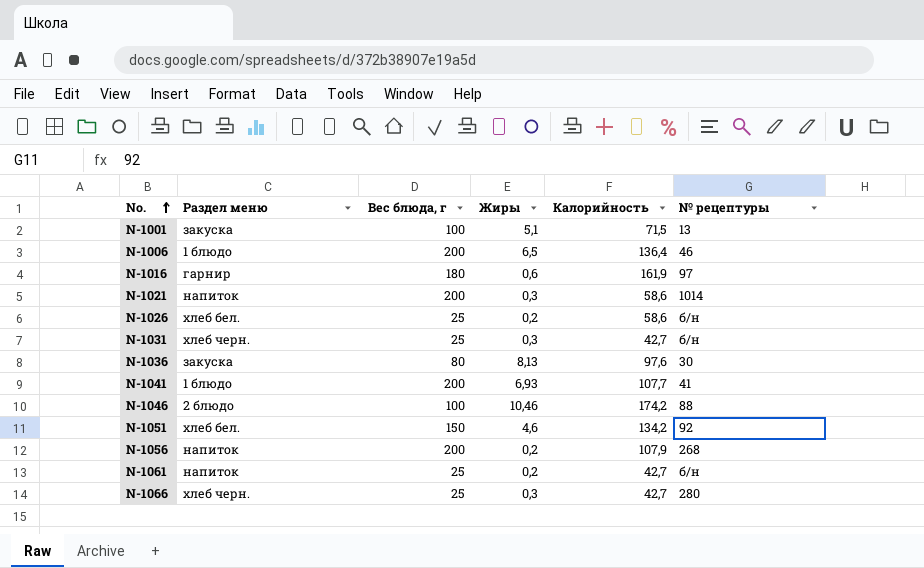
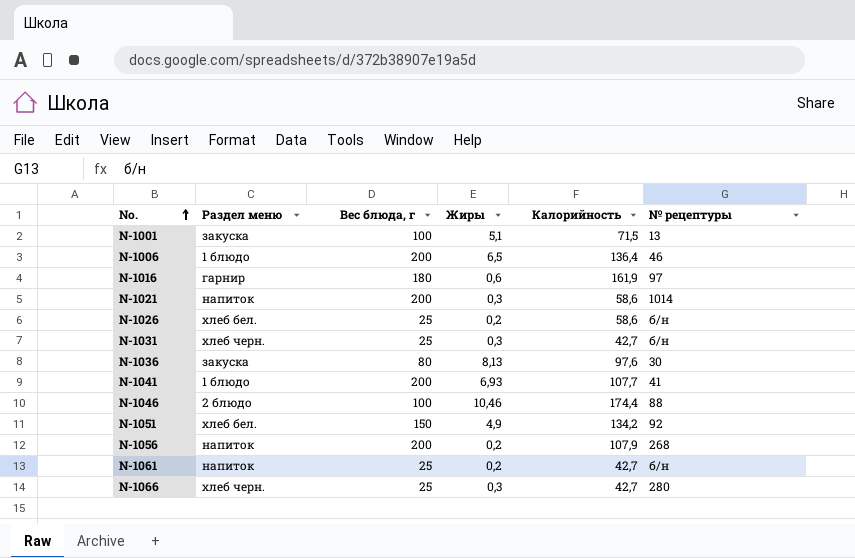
N-1046 | Калорийность: 174,2 -> 174,4
N-1051 | Жиры: 4,6 -> 4,9

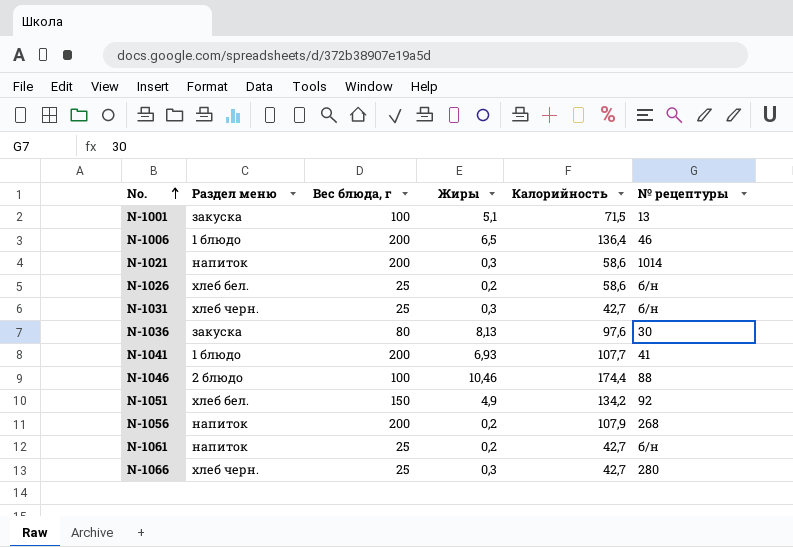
row N-1016: гарнир | 180 | 0,6 | 161,9 | 97 -> none

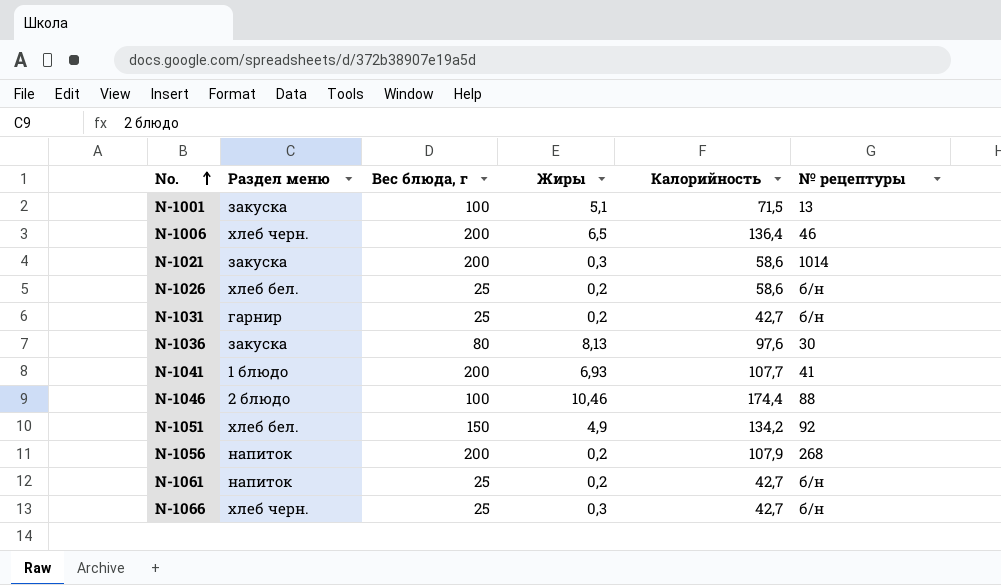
N-1006 | Раздел меню: 1 блюдо -> хлеб черн.
N-1021 | Раздел меню: напиток -> закуска
N-1031 | Раздел меню: хлеб черн. -> гарнир
N-1031 | Жиры: 0,3 -> 0,2
N-1066 | № рецептуры: 280 -> б/н

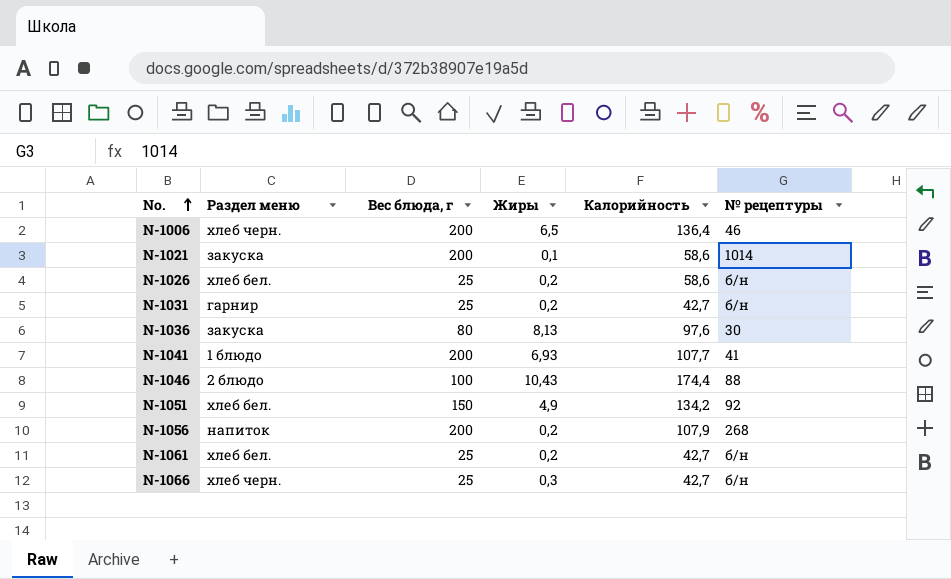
row N-1001: закуска | 100 | 5,1 | 71,5 | 13 -> none
N-1021 | Жиры: 0,3 -> 0,1
N-1046 | Жиры: 10,46 -> 10,43
N-1061 | Раздел меню: напиток -> хлеб бел.

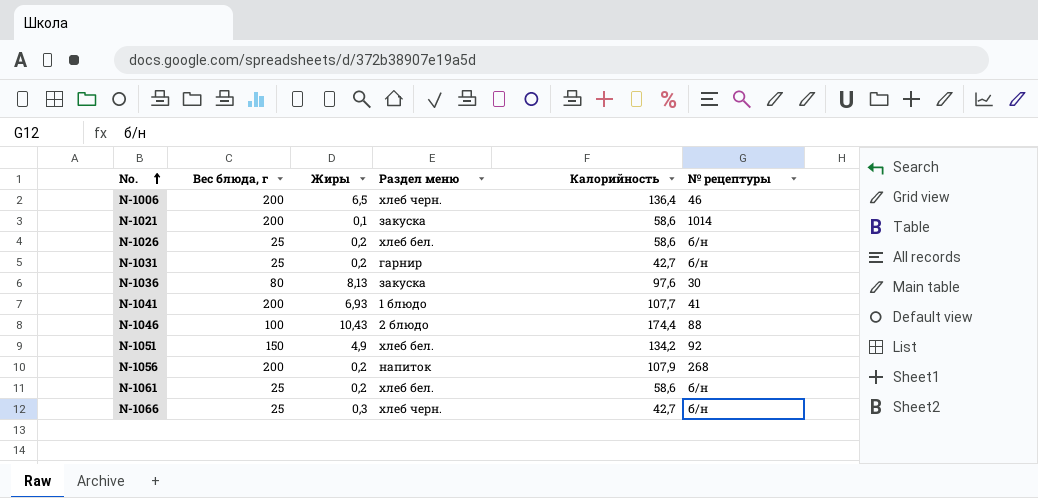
column Раздел меню | position: 2 -> 4
N-1061 | Калорийность: 42,7 -> 58,6

